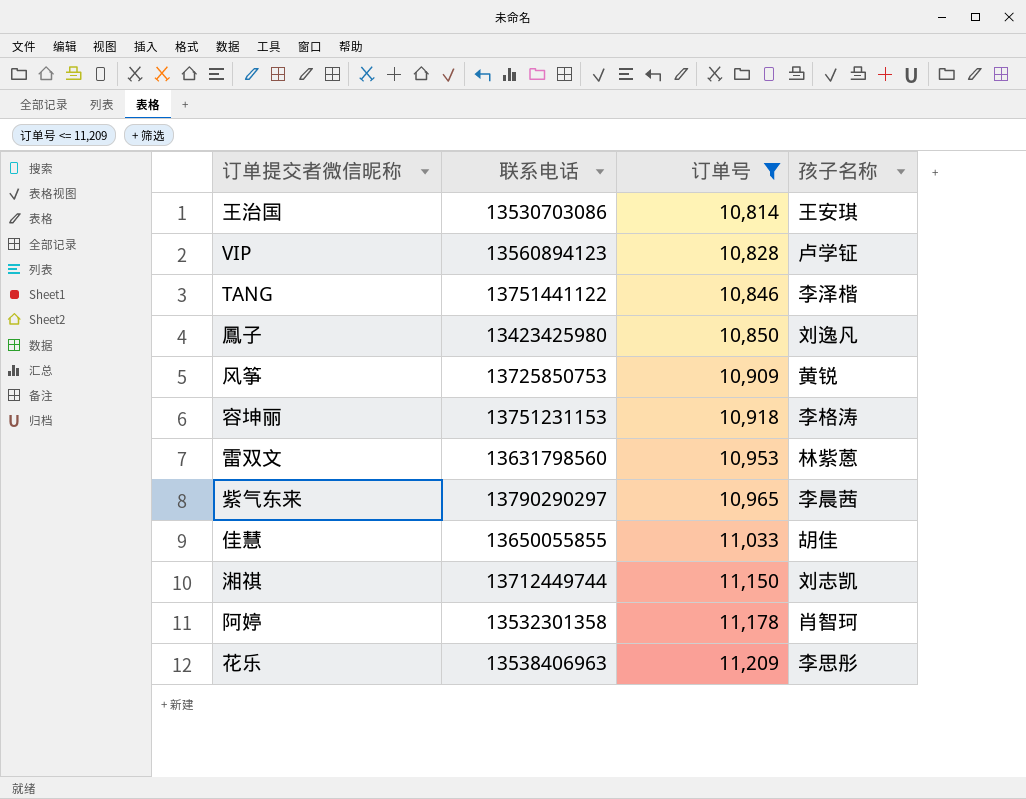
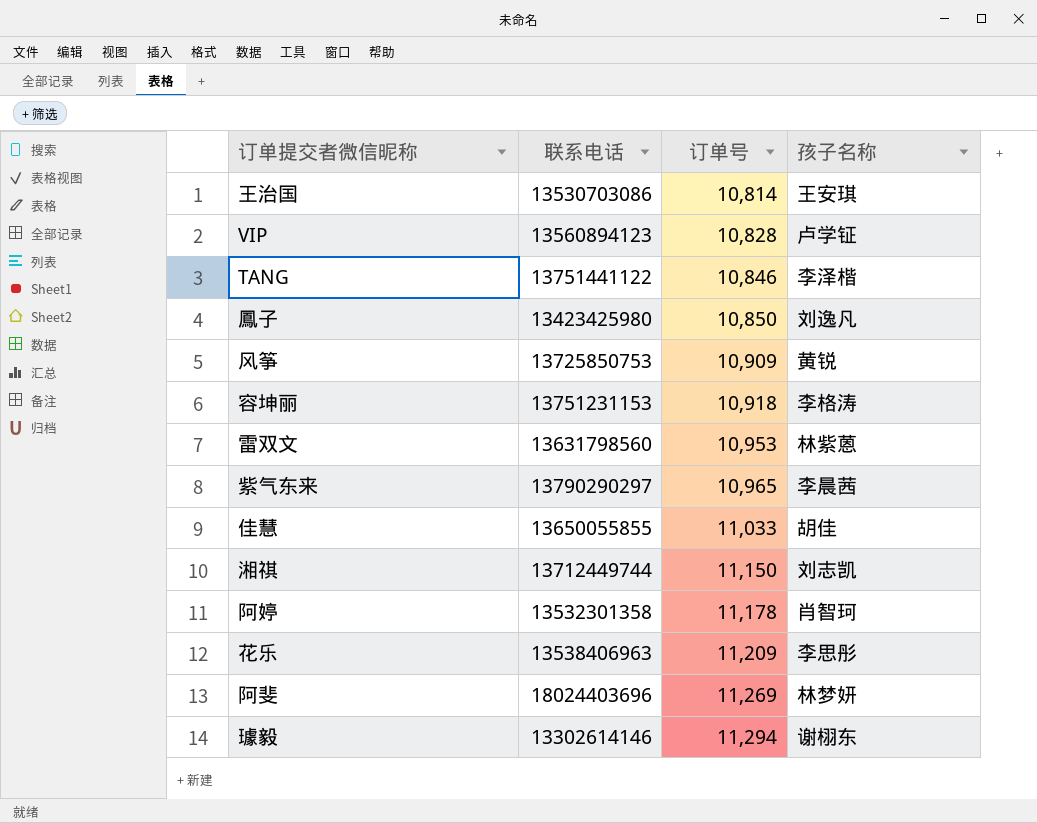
filter: 订单号 <= 11,209 -> none

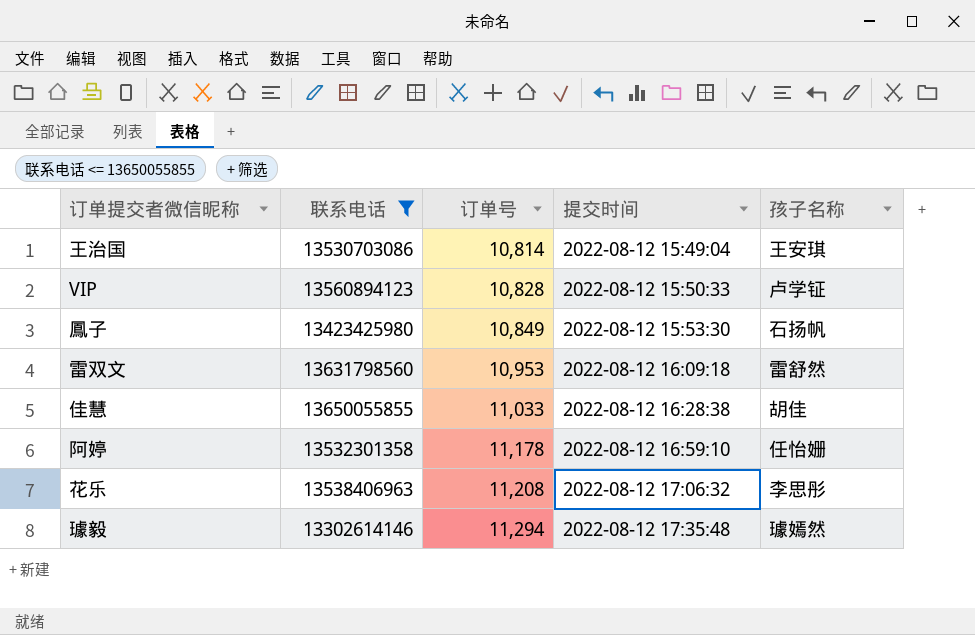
filter: none -> 联系电话 <= 13650055855
column 提交时间 | position: none -> 4
鳳子 | 订单号: 10,850 -> 10,849
鳳子 | 孩子名称: 刘逸凡 -> 石扬帆
雷双文 | 孩子名称: 林紫蒽 -> 雷舒然
阿婷 | 孩子名称: 肖智珂 -> 任怡姗
花乐 | 订单号: 11,209 -> 11,208
璩毅 | 孩子名称: 谢栩东 -> 璩嫣然

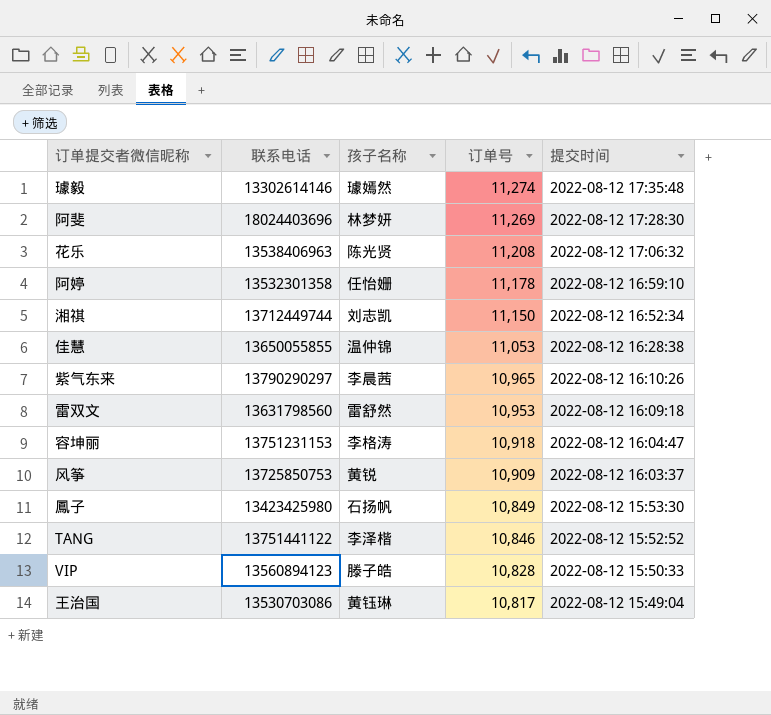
filter: 联系电话 <= 13650055855 -> none
row order: 订单号 ascending -> 订单号 descending
column 孩子名称 | position: 5 -> 3
璩毅 | 订单号: 11,294 -> 11,274
花乐 | 孩子名称: 李思彤 -> 陈光贤
佳慧 | 孩子名称: 胡佳 -> 温仲锦
佳慧 | 订单号: 11,033 -> 11,053
VIP | 孩子名称: 卢学钲 -> 滕子皓
王治国 | 孩子名称: 王安琪 -> 黄钰琳
王治国 | 订单号: 10,814 -> 10,817

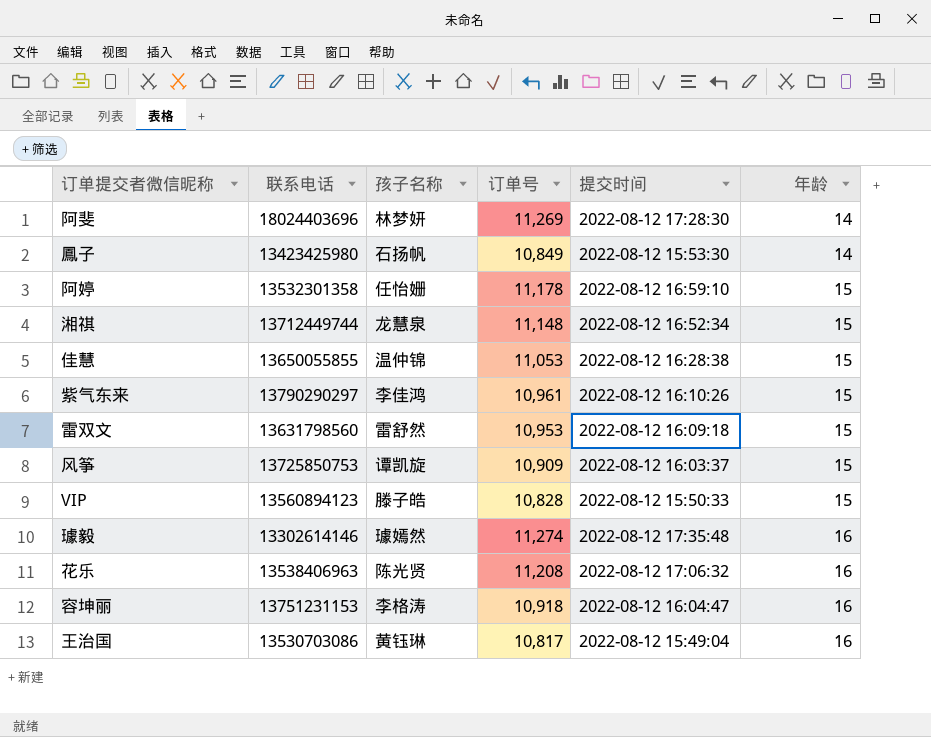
row order: 订单号 descending -> 年龄 ascending
column 年龄 | position: none -> 6
row TANG: 13751441122 | 李泽楷 | 10,846 | 2022-08-12 15:52:52 -> none
湘祺 | 孩子名称: 刘志凯 -> 龙慧泉
湘祺 | 订单号: 11,150 -> 11,148
紫气东来 | 孩子名称: 李晨茜 -> 李佳鸿
紫气东来 | 订单号: 10,965 -> 10,961
风筝 | 孩子名称: 黄锐 -> 谭凯旋

